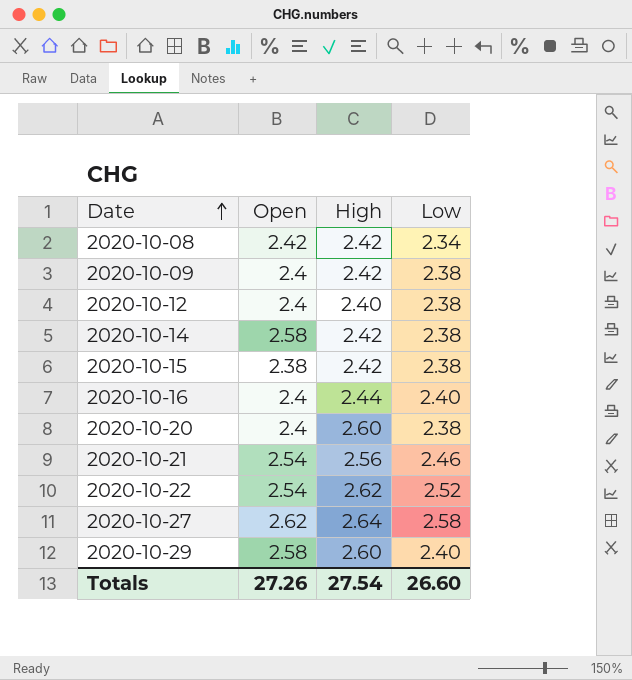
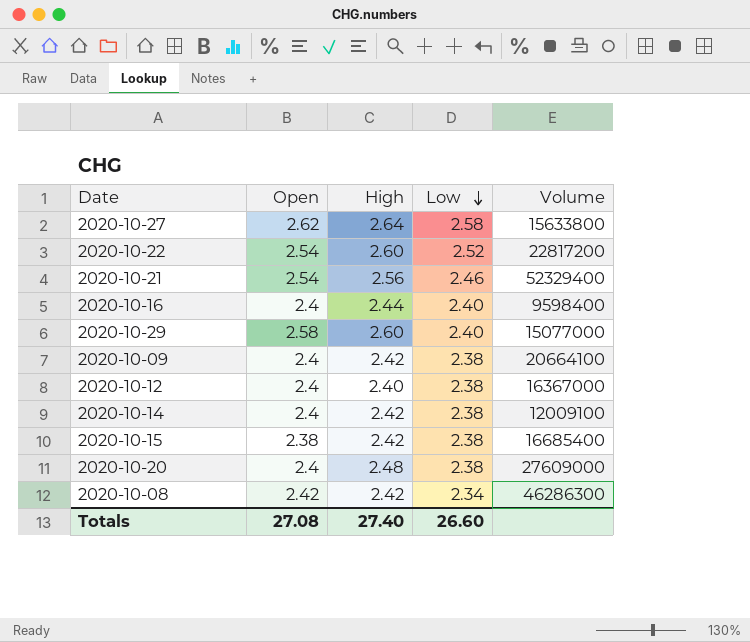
row order: Date ascending -> Low descending
column Volume | position: none -> 5
2020-10-22 | High: 2.62 -> 2.60
2020-10-14 | Open: 2.58 -> 2.4
2020-10-20 | High: 2.60 -> 2.48
Totals | Open: 27.26 -> 27.08
Totals | High: 27.54 -> 27.40

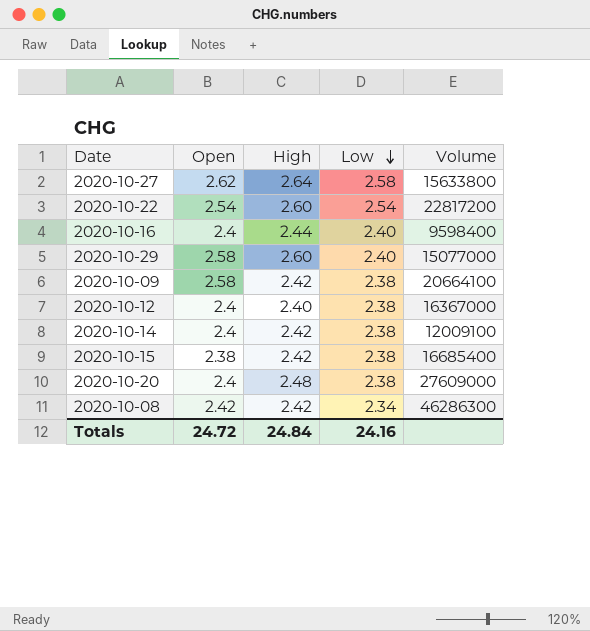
row 2020-10-21: 2.54 | 2.56 | 2.46 | 52329400 -> none
2020-10-22 | Low: 2.52 -> 2.54
2020-10-09 | Open: 2.4 -> 2.58
Totals | Open: 27.08 -> 24.72
Totals | High: 27.40 -> 24.84
Totals | Low: 26.60 -> 24.16

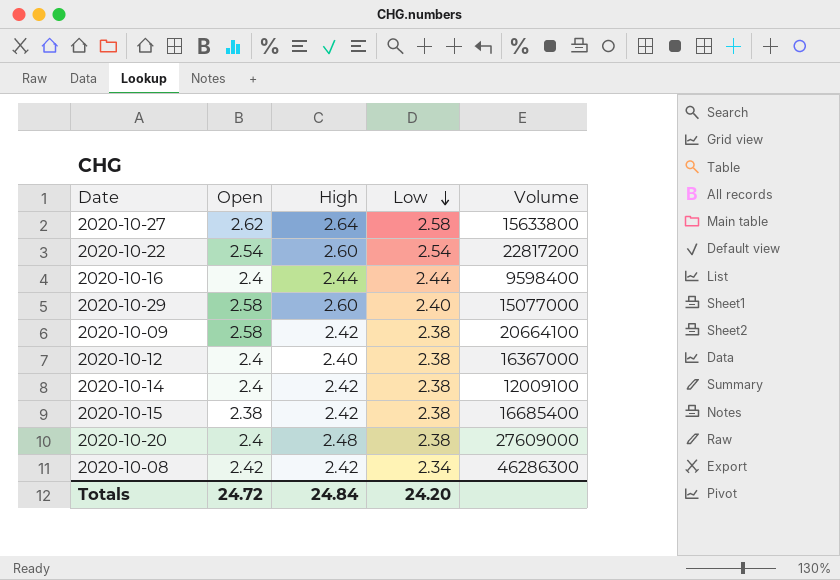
2020-10-16 | Low: 2.40 -> 2.44
Totals | Low: 24.16 -> 24.20

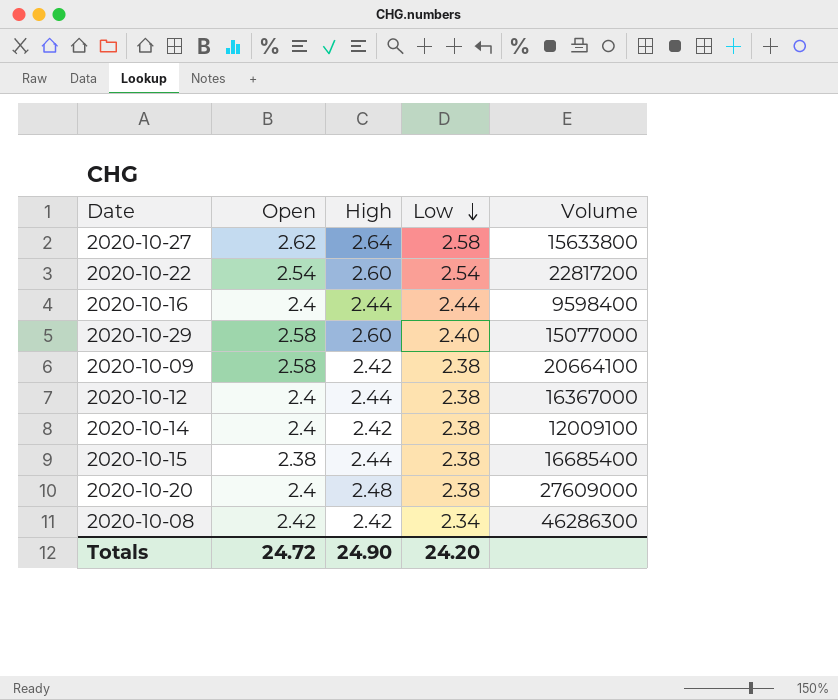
2020-10-12 | High: 2.40 -> 2.44
2020-10-15 | High: 2.42 -> 2.44
Totals | High: 24.84 -> 24.90

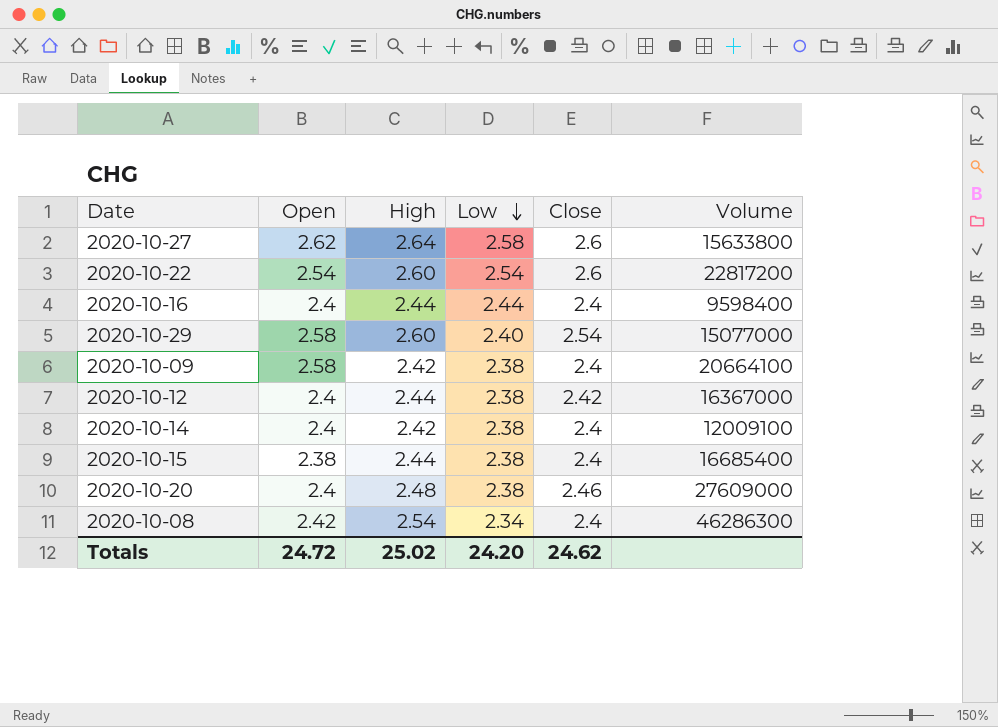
column Close | position: none -> 5
2020-10-08 | High: 2.42 -> 2.54
Totals | High: 24.90 -> 25.02

